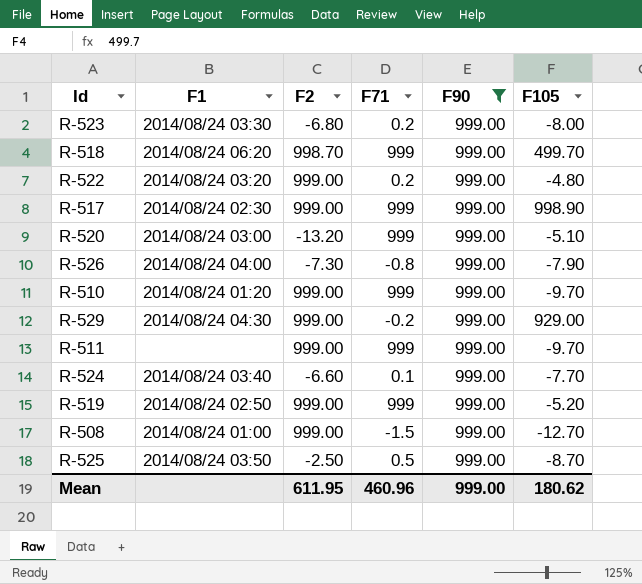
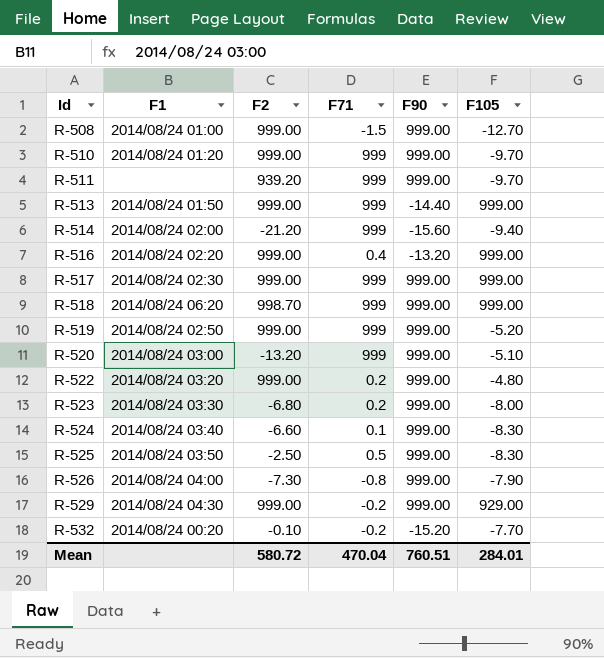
filter: F90 = 999.00 -> none
row order: none -> Id ascending
R-511 | F2: 999.00 -> 939.20
R-517 | F105: 998.90 -> 999.00
R-518 | F105: 499.70 -> 999.00
R-524 | F105: -7.70 -> -8.30
R-525 | F105: -8.70 -> -8.30
Mean | F2: 611.95 -> 580.72
Mean | F71: 460.96 -> 470.04
Mean | F90: 999.00 -> 760.51
Mean | F105: 180.62 -> 284.01

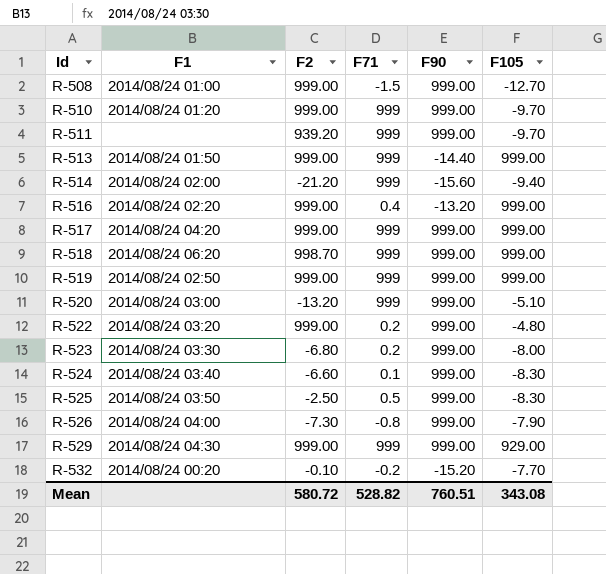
R-517 | F1: 2014/08/24 02:30 -> 2014/08/24 04:20
R-519 | F105: -5.20 -> 999.00
R-529 | F71: -0.2 -> 999
Mean | F71: 470.04 -> 528.82
Mean | F105: 284.01 -> 343.08

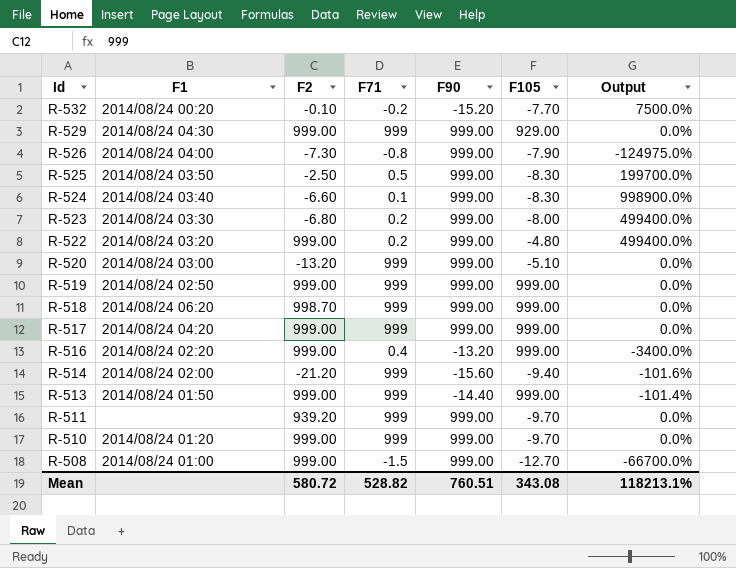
row order: Id ascending -> Id descending
column Output | formula: none -> ([F90] - [F71]) / [F71]

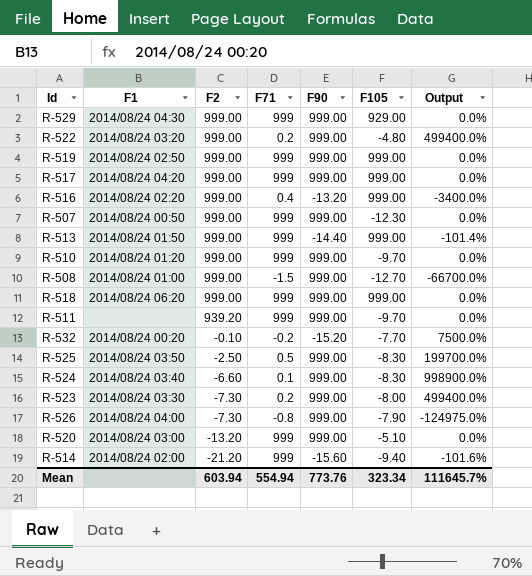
row order: Id descending -> F2 descending
row R-507: none -> 2014/08/24 00:50 | 999.00 | 999 | 999.00 | -12.30 | 0.0%
R-518 | F2: 998.70 -> 999.00
R-523 | F2: -6.80 -> -7.30
Mean | F2: 580.72 -> 603.94
Mean | F71: 528.82 -> 554.94
Mean | F90: 760.51 -> 773.76
Mean | F105: 343.08 -> 323.34
Mean | Output: 118213.1% -> 111645.7%

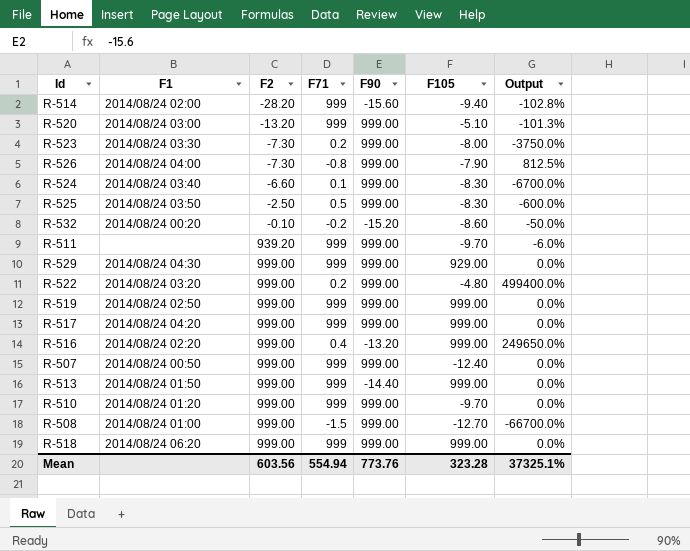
row order: F2 descending -> F2 ascending
column Output | formula: ([F90] - [F71]) / [F71] -> ([F2] - [F71]) / [F71]
R-514 | F2: -21.20 -> -28.20
R-532 | F105: -7.70 -> -8.60
R-507 | F105: -12.30 -> -12.40
Mean | F2: 603.94 -> 603.56
Mean | F105: 323.34 -> 323.28
Mean | Output: 111645.7% -> 37325.1%

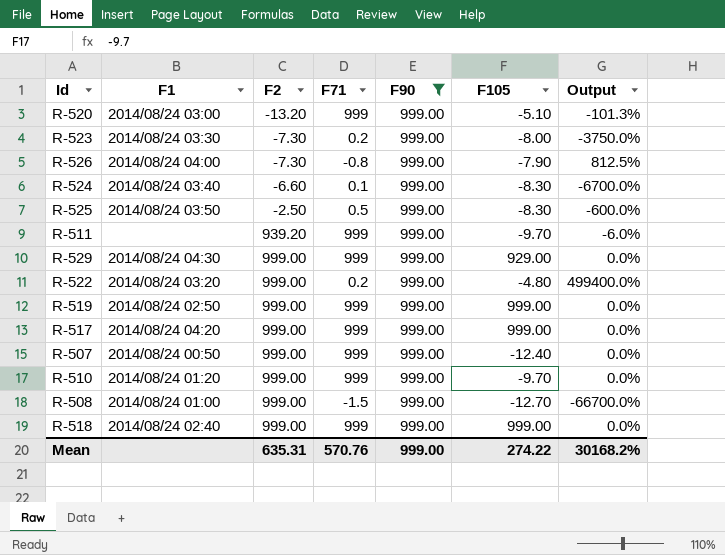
filter: none -> F90 = 999.00
R-518 | F1: 2014/08/24 06:20 -> 2014/08/24 02:40
Mean | F2: 603.56 -> 635.31
Mean | F71: 554.94 -> 570.76
Mean | F90: 773.76 -> 999.00
Mean | F105: 323.28 -> 274.22
Mean | Output: 37325.1% -> 30168.2%

